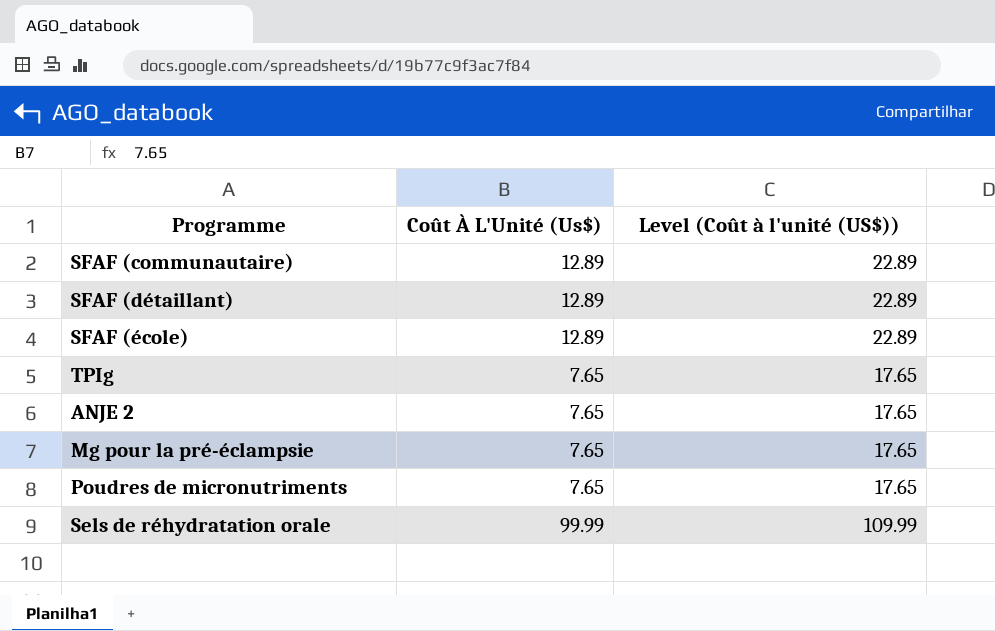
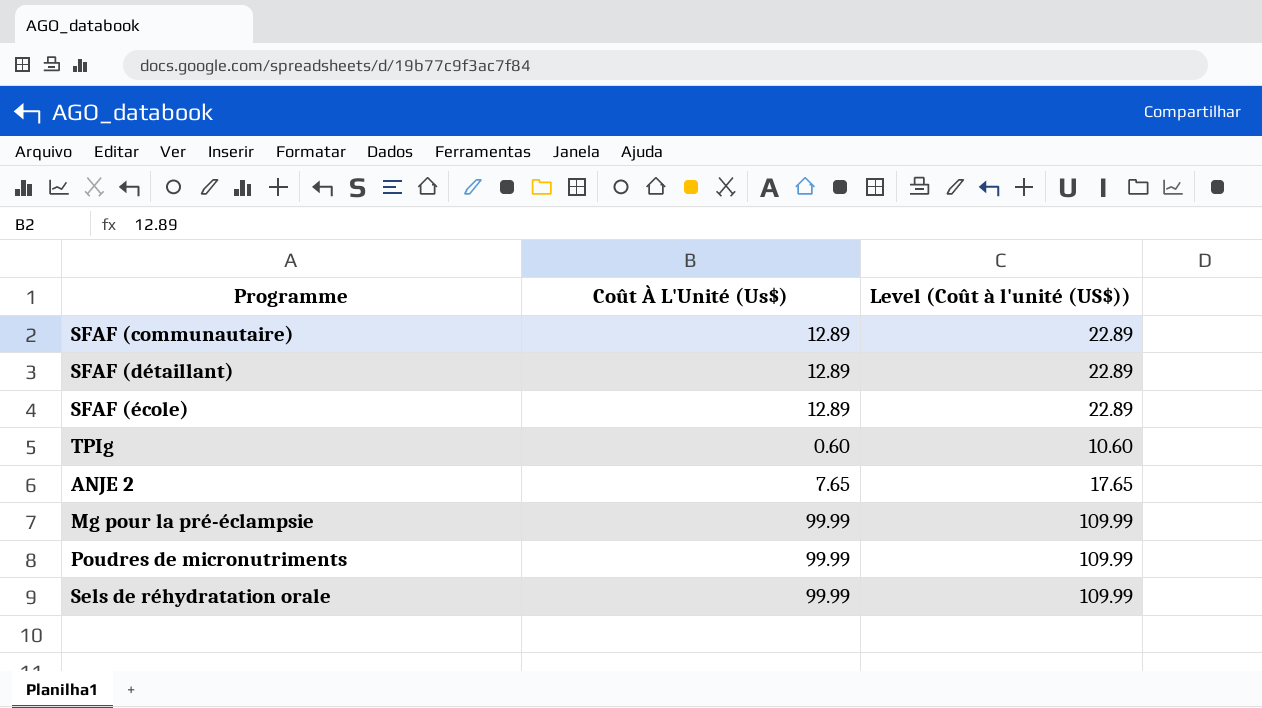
TPIg | Coût À L'Unité (Us$): 7.65 -> 0.60
TPIg | Level (Coût à l'unité (US$)): 17.65 -> 10.60
Mg pour la pré-éclampsie | Coût À L'Unité (Us$): 7.65 -> 99.99
Mg pour la pré-éclampsie | Level (Coût à l'unité (US$)): 17.65 -> 109.99
Poudres de micronutriments | Coût À L'Unité (Us$): 7.65 -> 99.99
Poudres de micronutriments | Level (Coût à l'unité (US$)): 17.65 -> 109.99

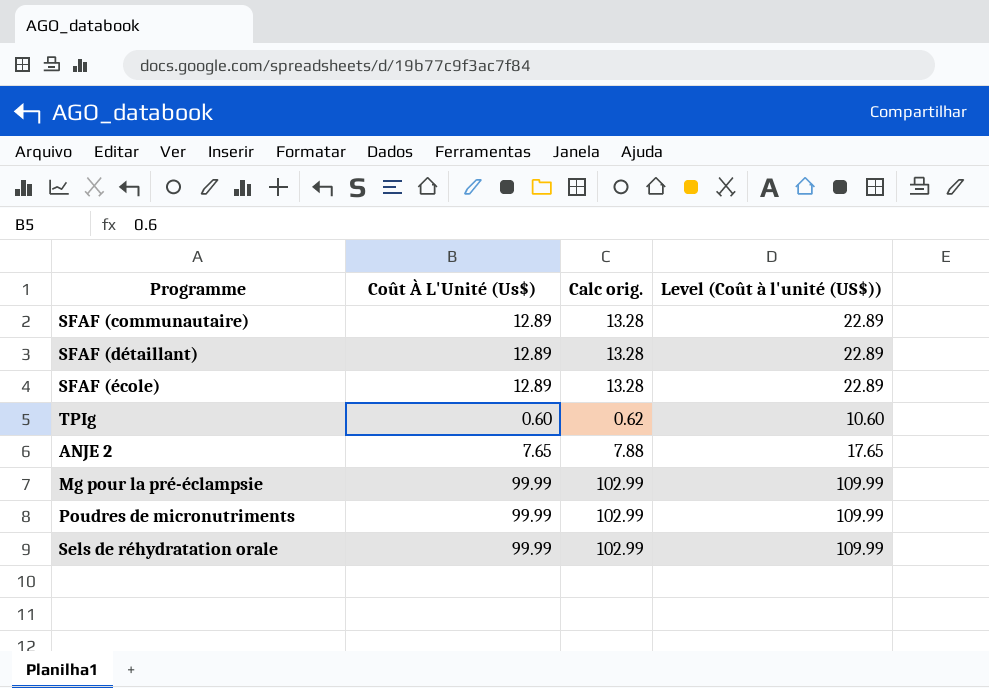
column Calc orig. | formula: none -> [Coût À L'Unité (Us$)] * 1.03

